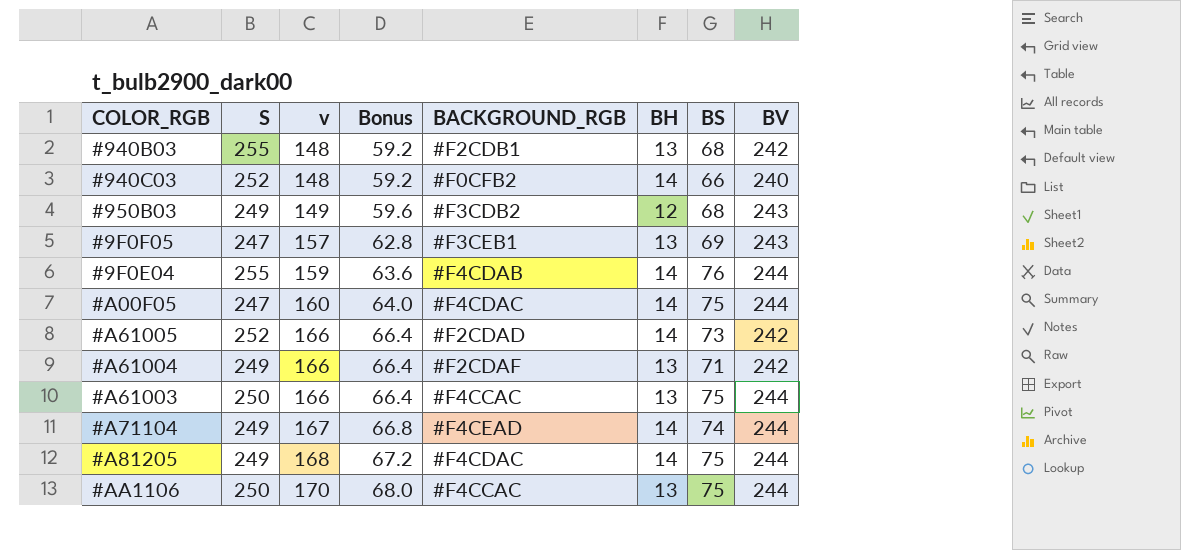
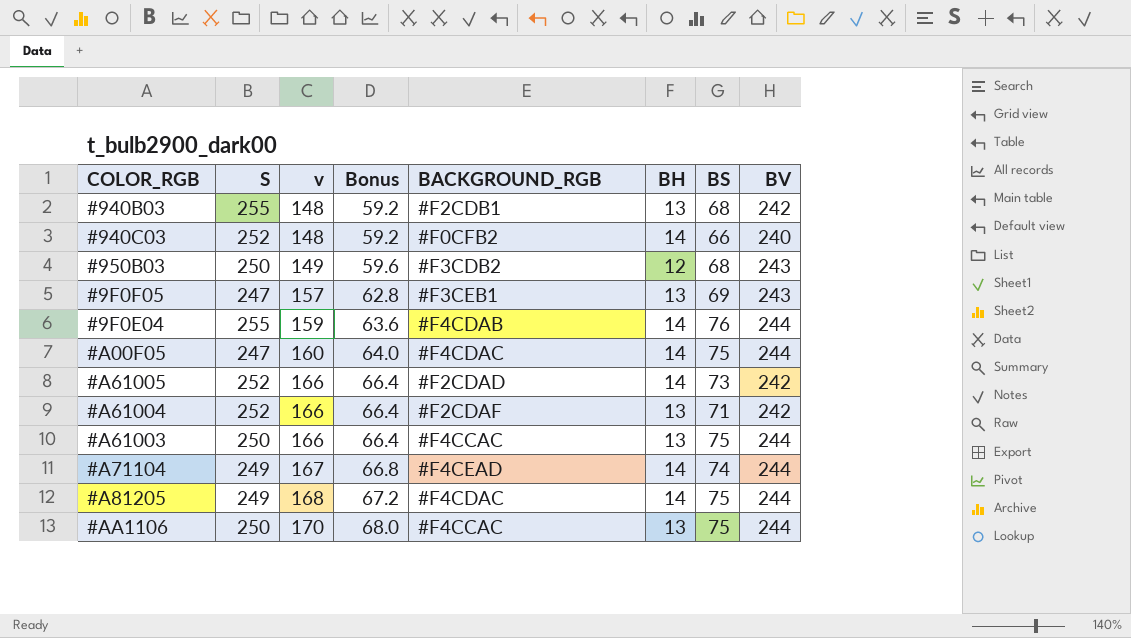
#950B03 | S: 249 -> 250
#A61004 | S: 249 -> 252

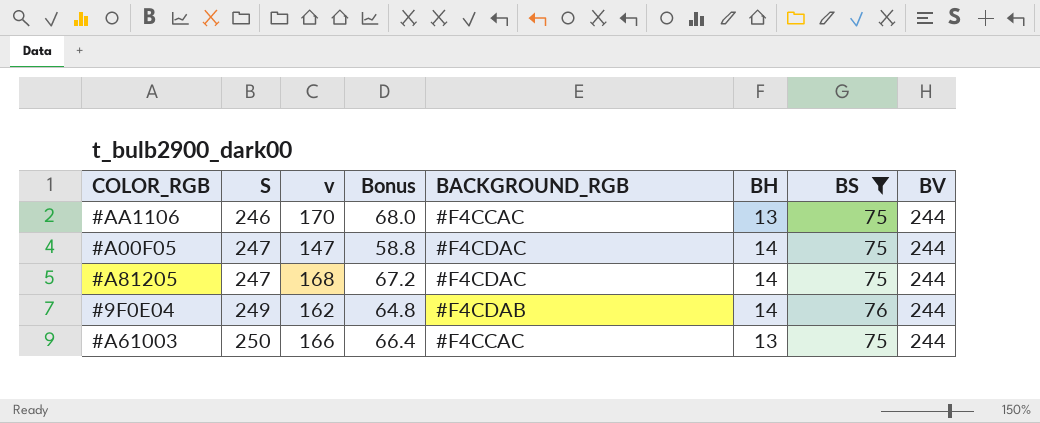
filter: none -> BS >= 75
row order: v ascending -> S ascending
#AA1106 | S: 250 -> 246
#A00F05 | v: 160 -> 147
#A00F05 | Bonus: 64.0 -> 58.8
#A81205 | S: 249 -> 247
#9F0E04 | S: 255 -> 249
#9F0E04 | v: 159 -> 162
#9F0E04 | Bonus: 63.6 -> 64.8

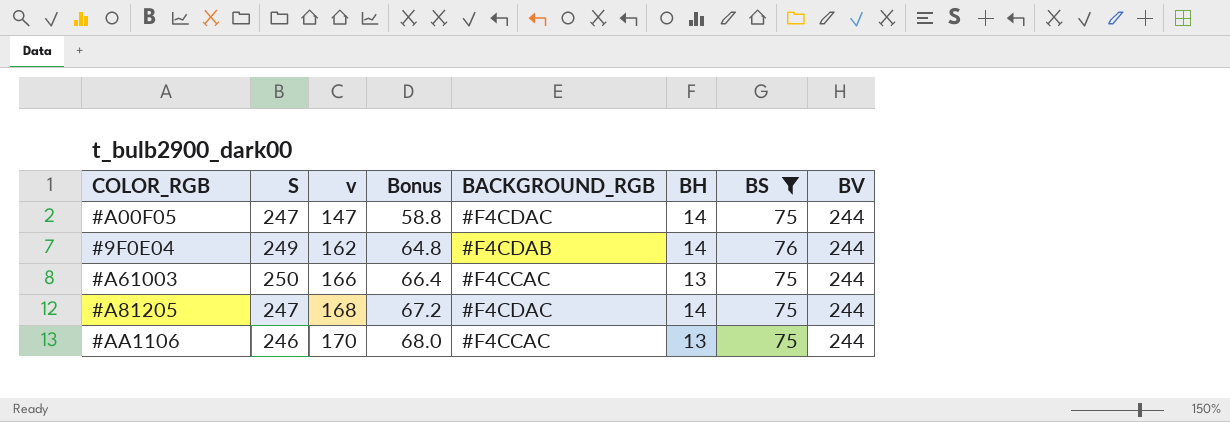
row order: S ascending -> v ascending

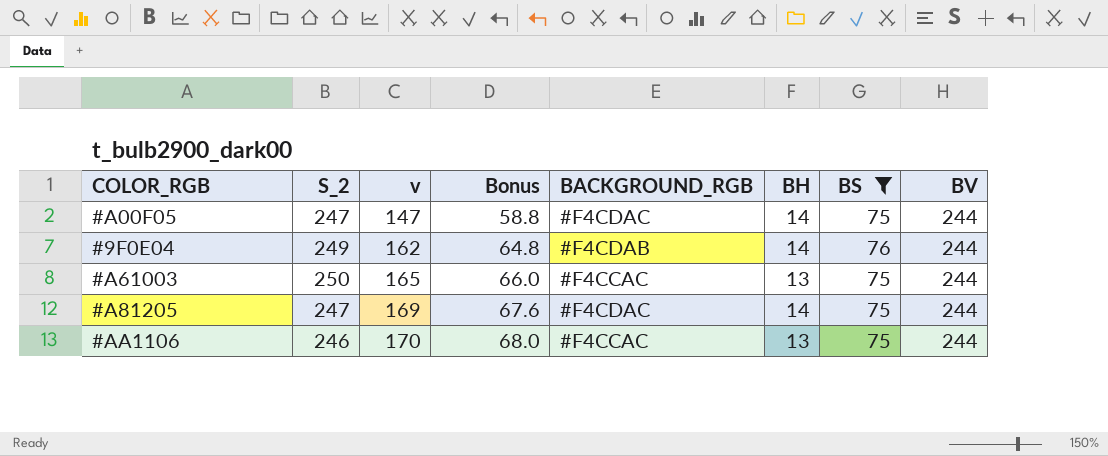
column name: S -> S_2
#A61003 | v: 166 -> 165
#A61003 | Bonus: 66.4 -> 66.0
#A81205 | v: 168 -> 169
#A81205 | Bonus: 67.2 -> 67.6

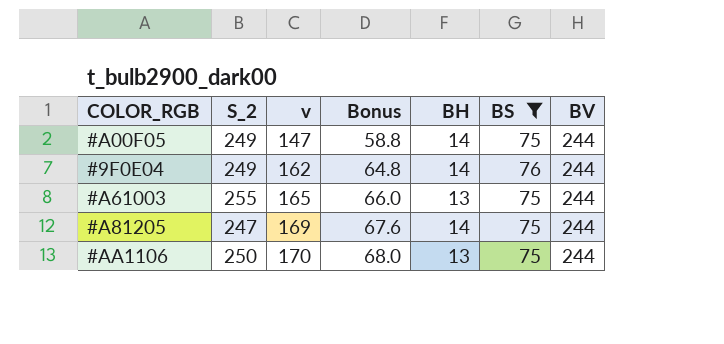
column BACKGROUND_RGB | position: 5 -> none
#A00F05 | S_2: 247 -> 249
#A61003 | S_2: 250 -> 255
#AA1106 | S_2: 246 -> 250

